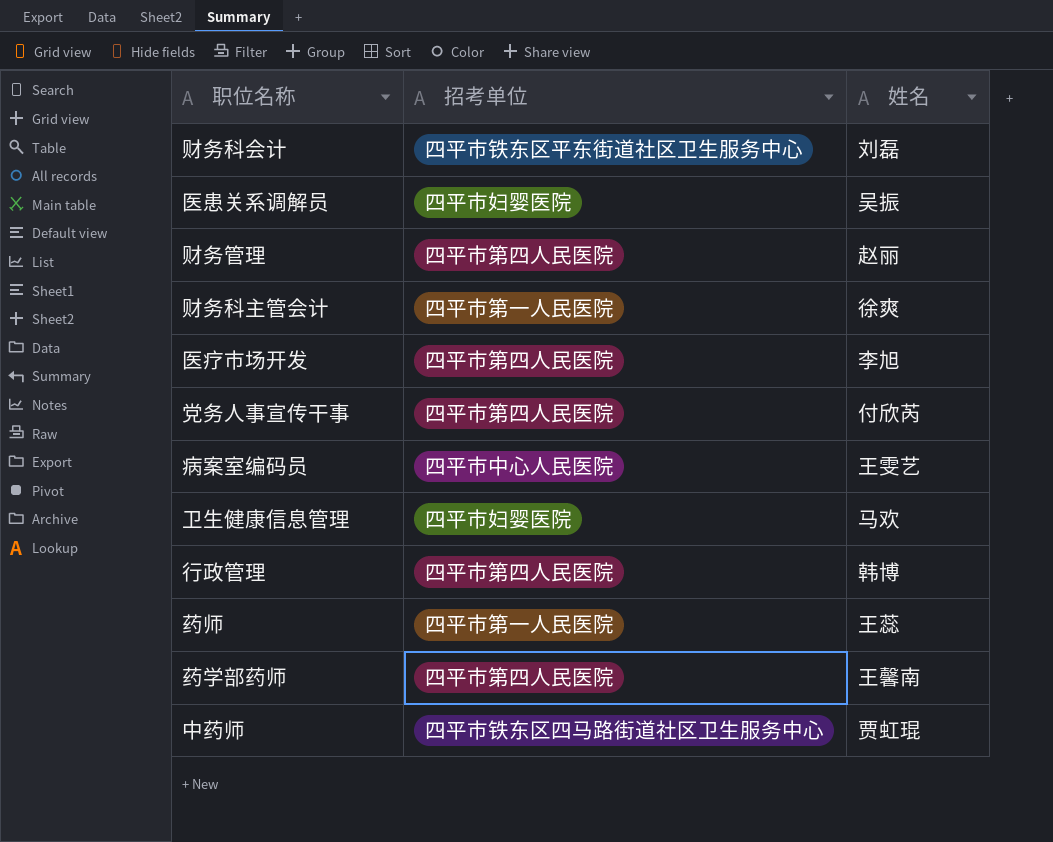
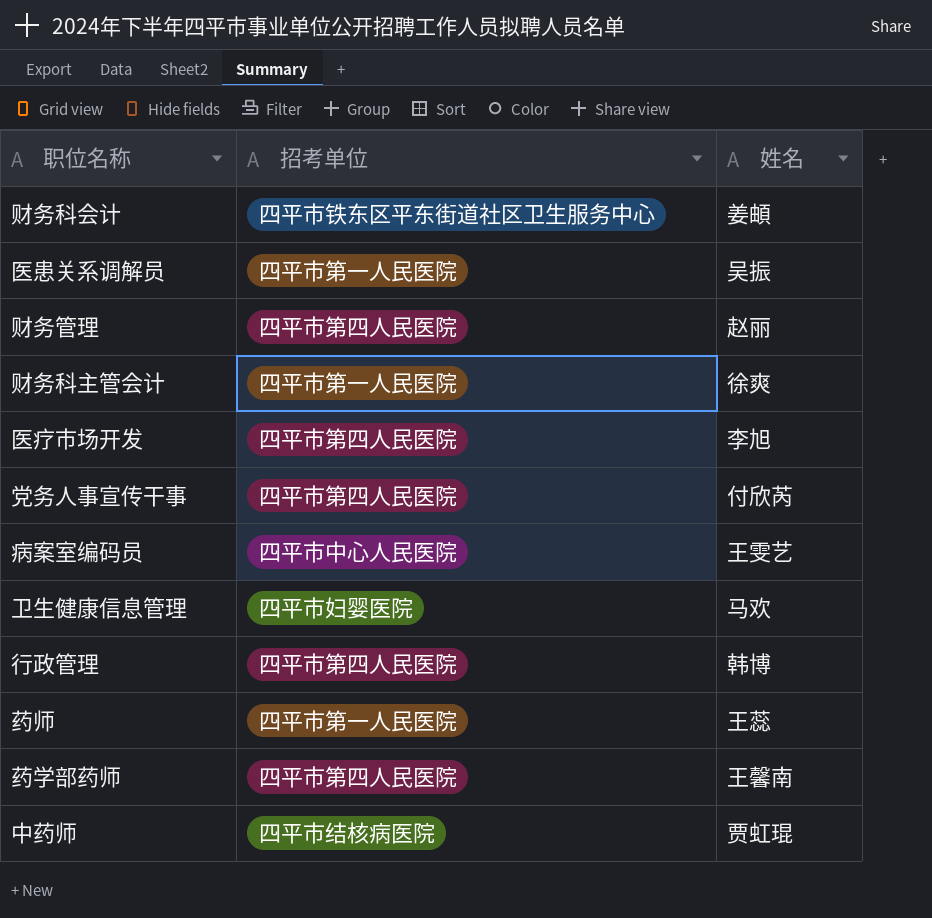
财务科会计 | 姓名: 刘磊 -> 姜頔
医患关系调解员 | 招考单位: 四平市妇婴医院 -> 四平市第一人民医院
中药师 | 招考单位: 四平市铁东区四马路街道社区卫生服务中心 -> 四平市结核病医院

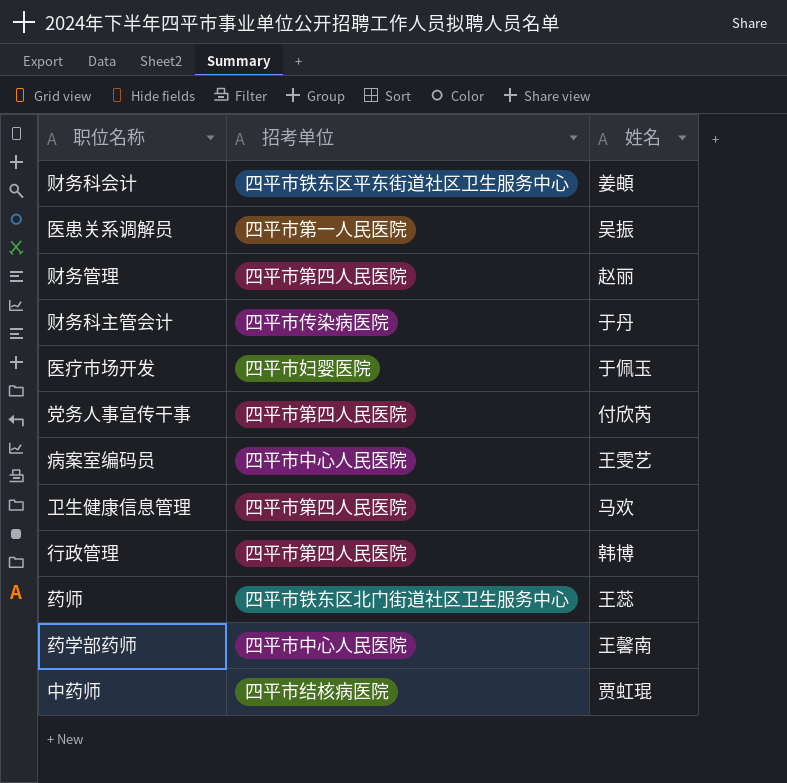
财务科主管会计 | 招考单位: 四平市第一人民医院 -> 四平市传染病医院
财务科主管会计 | 姓名: 徐爽 -> 于丹
医疗市场开发 | 招考单位: 四平市第四人民医院 -> 四平市妇婴医院
医疗市场开发 | 姓名: 李旭 -> 于佩玉
卫生健康信息管理 | 招考单位: 四平市妇婴医院 -> 四平市第四人民医院
药师 | 招考单位: 四平市第一人民医院 -> 四平市铁东区北门街道社区卫生服务中心
药学部药师 | 招考单位: 四平市第四人民医院 -> 四平市中心人民医院

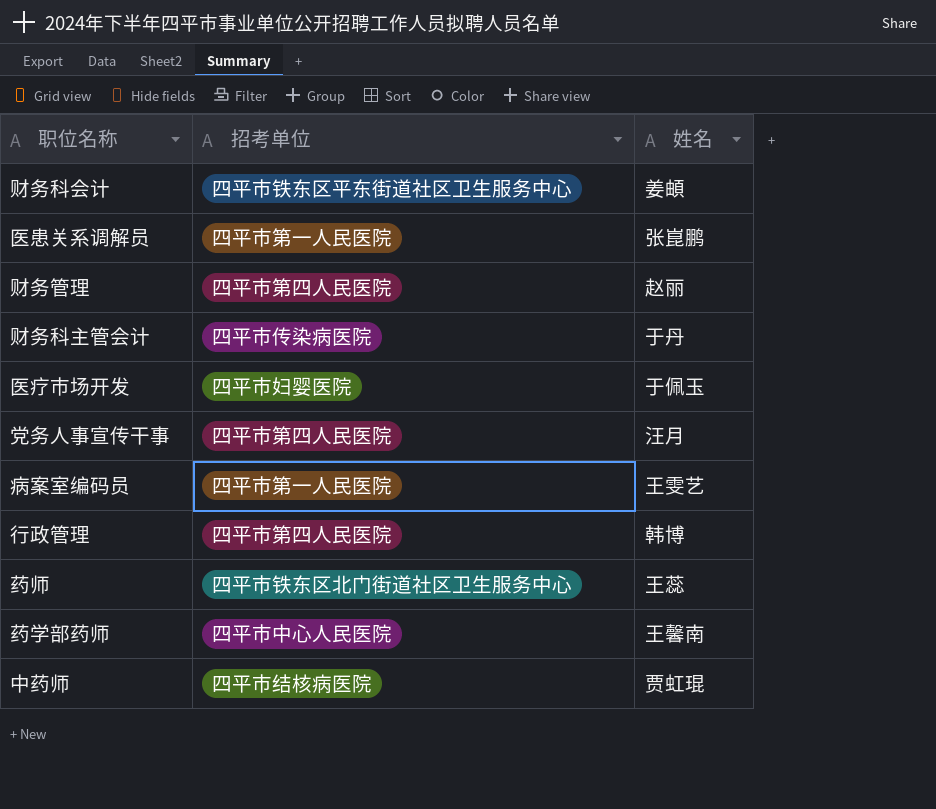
row 卫生健康信息管理: 四平市第四人民医院 | 马欢 -> none
医患关系调解员 | 姓名: 吴振 -> 张崑鹏
党务人事宣传干事 | 姓名: 付欣芮 -> 汪月
病案室编码员 | 招考单位: 四平市中心人民医院 -> 四平市第一人民医院

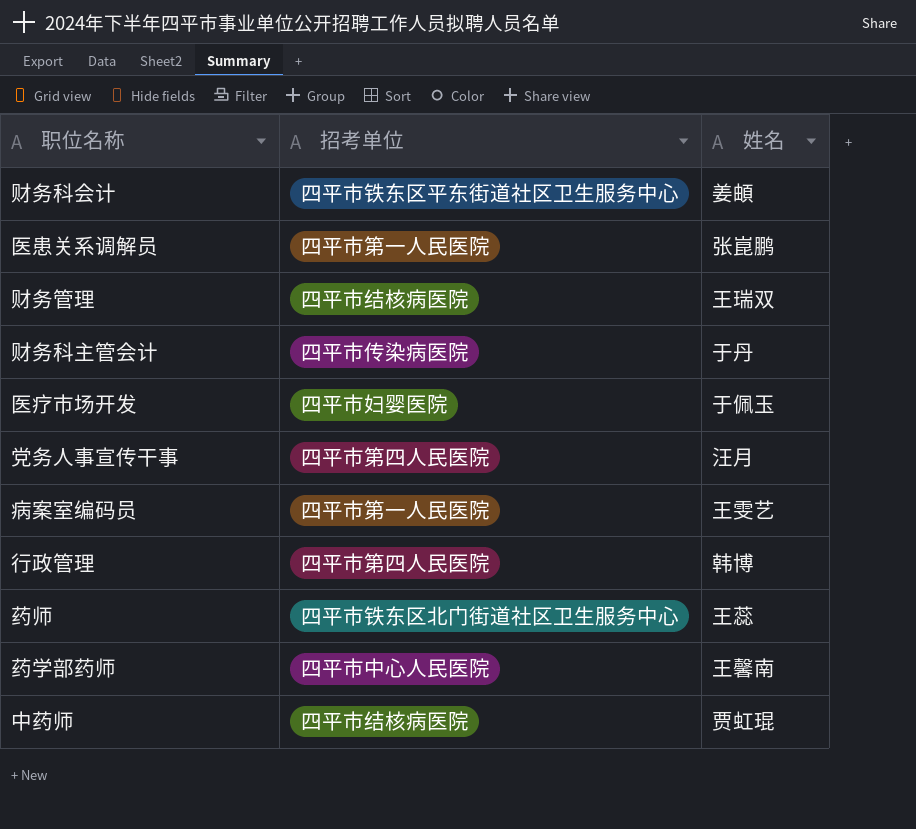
财务管理 | 招考单位: 四平市第四人民医院 -> 四平市结核病医院
财务管理 | 姓名: 赵丽 -> 王瑞双

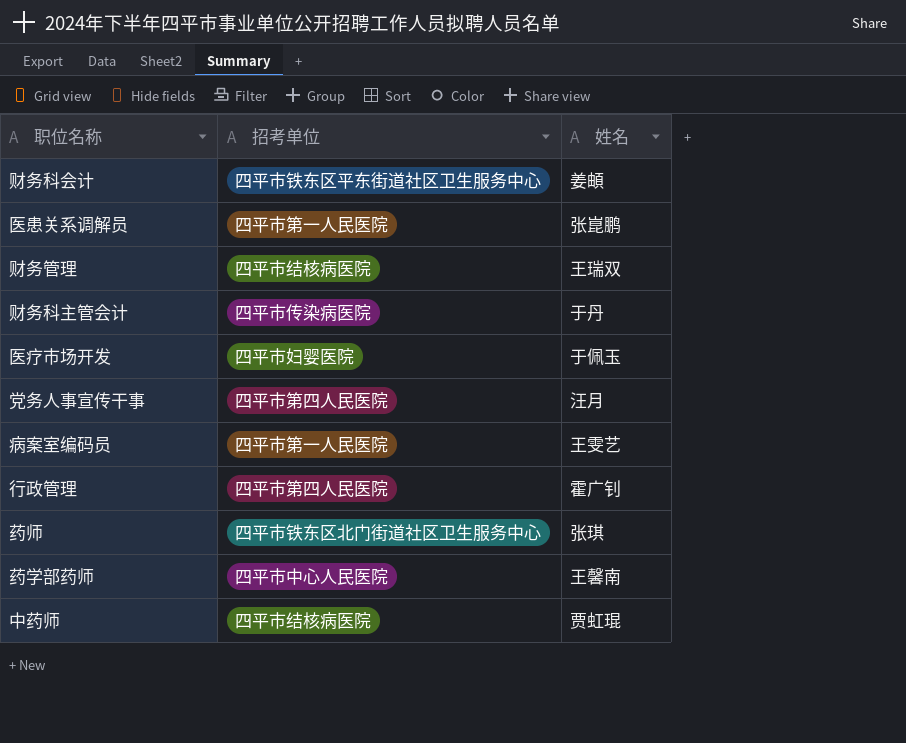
行政管理 | 姓名: 韩博 -> 霍广钊
药师 | 姓名: 王蕊 -> 张琪

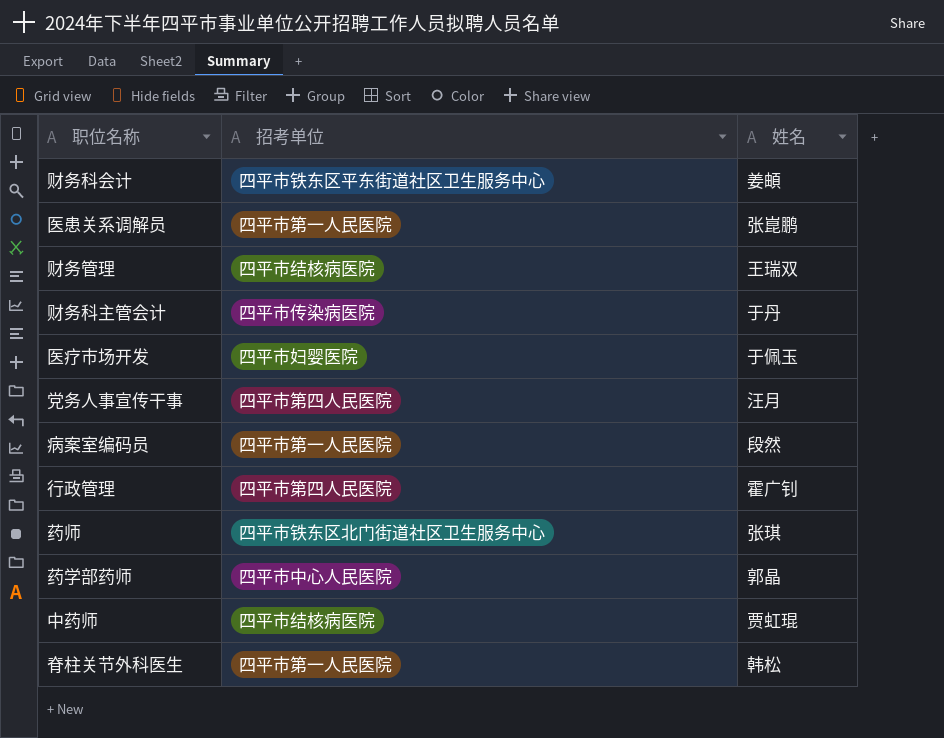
病案室编码员 | 姓名: 王雯艺 -> 段然
药学部药师 | 姓名: 王馨南 -> 郭晶
row 脊柱关节外科医生: none -> 四平市第一人民医院 | 韩松

